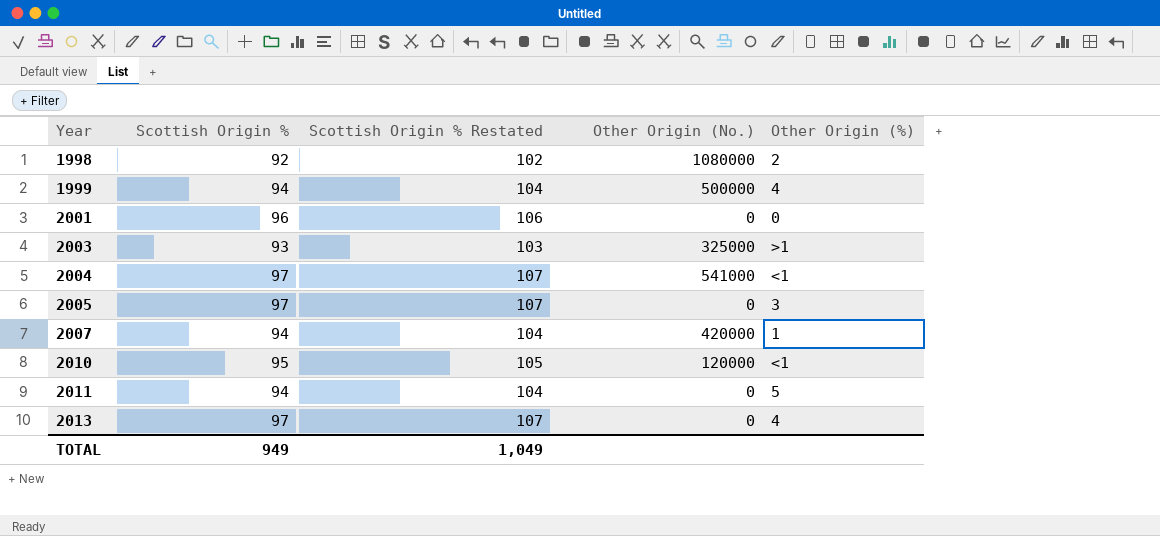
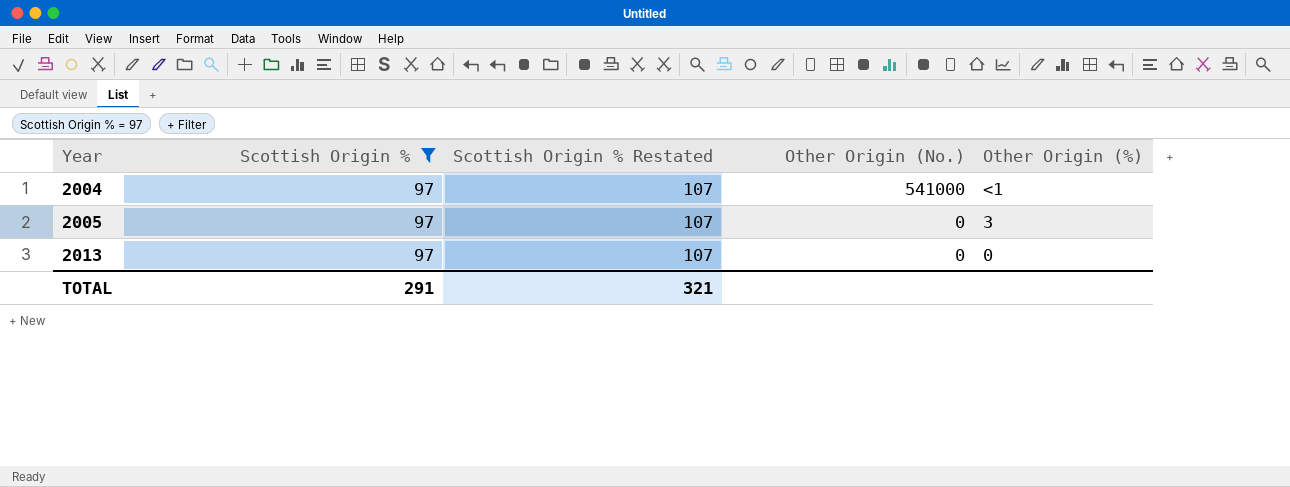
filter: none -> Scottish Origin % = 97
2013 | Other Origin (%): 4 -> 0
TOTAL | Scottish Origin %: 949 -> 291
TOTAL | Scottish Origin % Restated: 1,049 -> 321

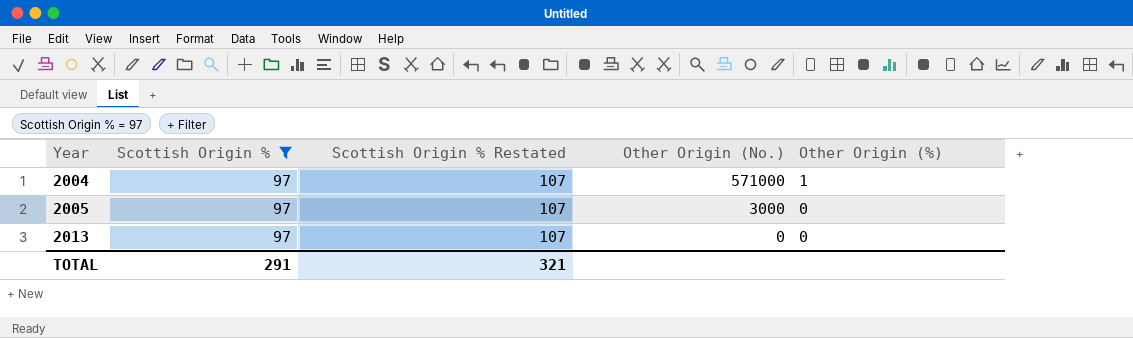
2004 | Other Origin (No.): 541000 -> 571000
2004 | Other Origin (%): <1 -> 1
2005 | Other Origin (No.): 0 -> 3000
2005 | Other Origin (%): 3 -> 0

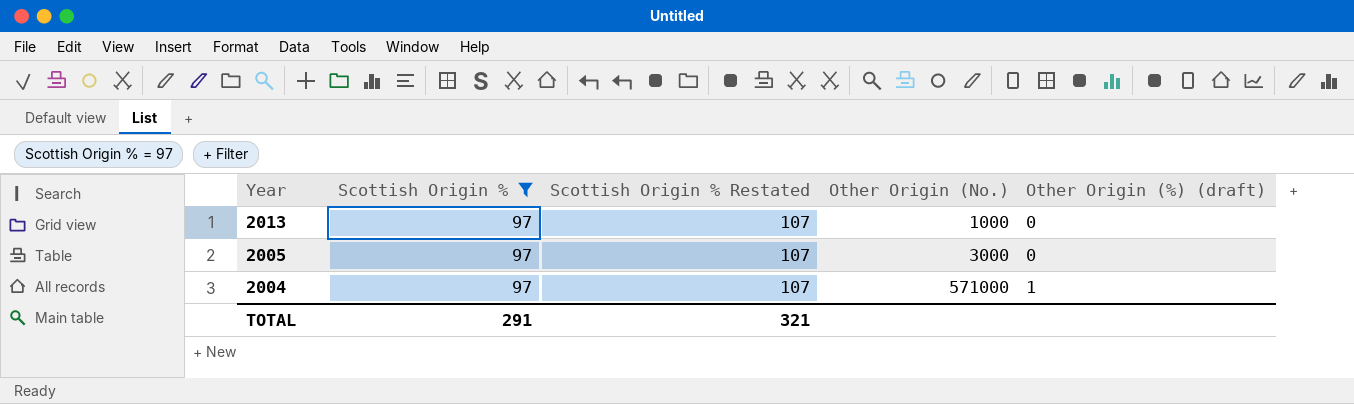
row order: Year ascending -> Year descending
column name: Other Origin (%) -> Other Origin (%) (draft)
2013 | Other Origin (No.): 0 -> 1000

